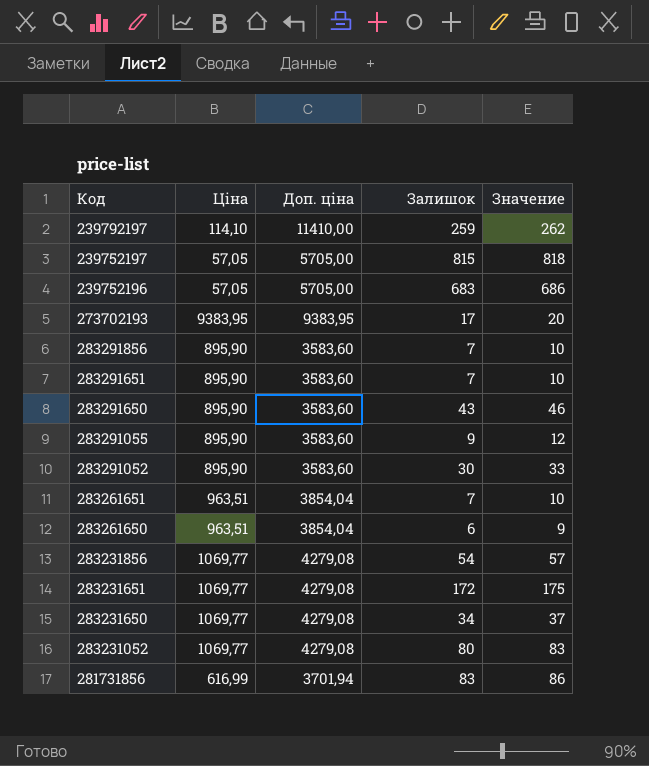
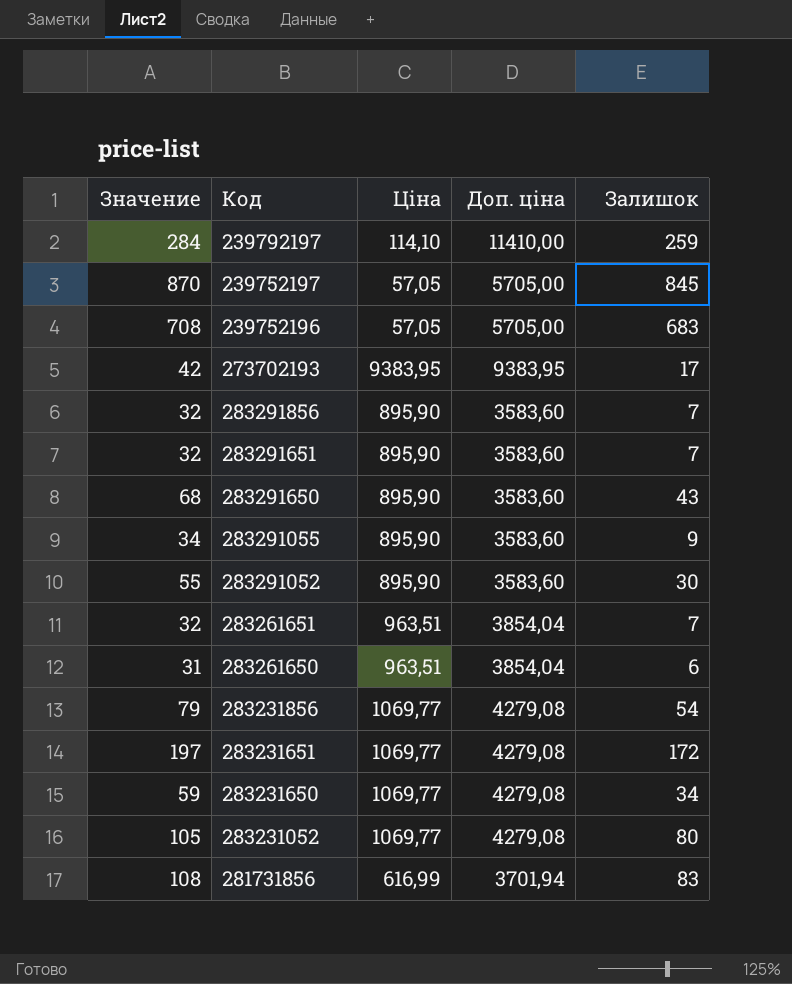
column Значение | formula: [Залишок] + 3 -> [Залишок] + 25
column Значение | position: 5 -> 1
239752197 | Залишок: 815 -> 845

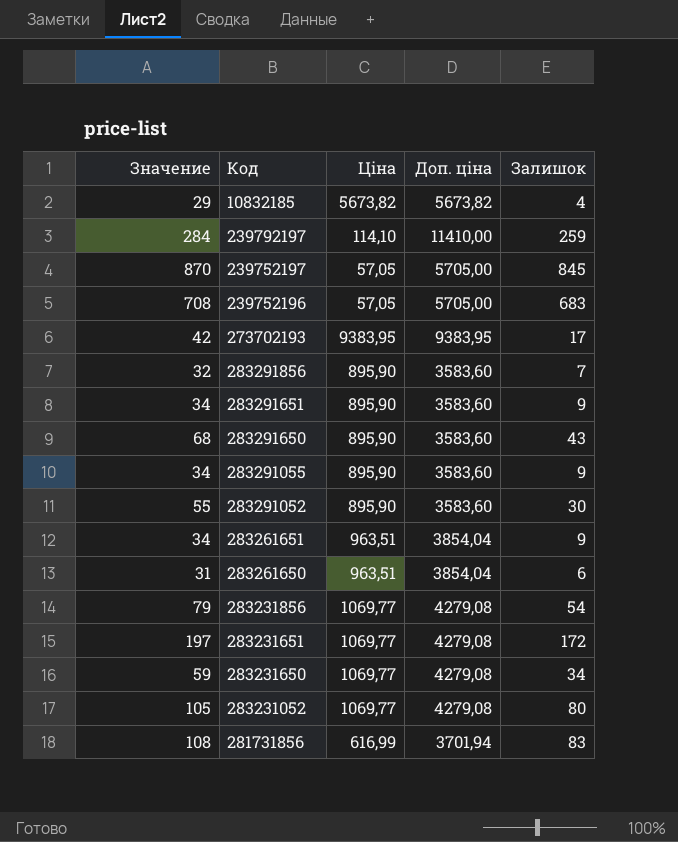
row 10832185: none -> 29 | 5673,82 | 5673,82 | 4
283291651 | Значение: 32 -> 34
283291651 | Залишок: 7 -> 9
283261651 | Значение: 32 -> 34
283261651 | Залишок: 7 -> 9

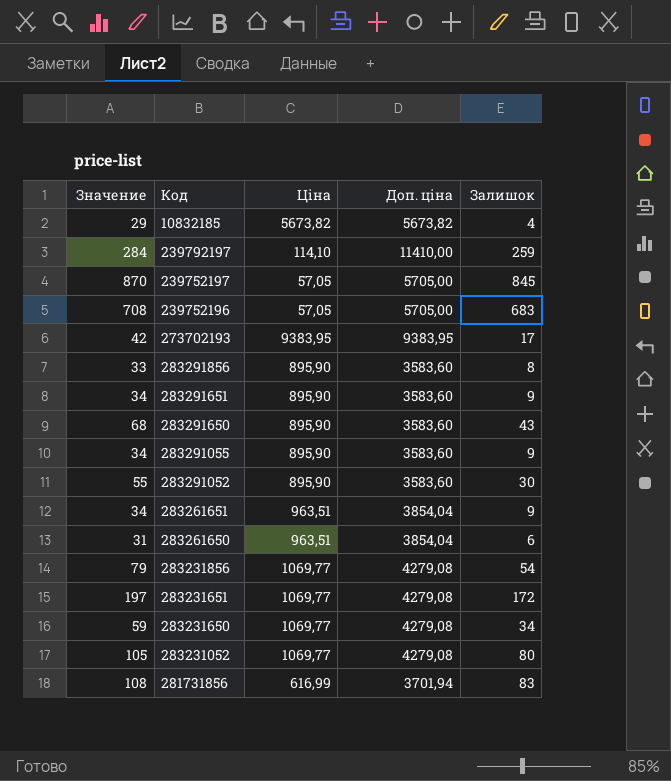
283291856 | Значение: 32 -> 33
283291856 | Залишок: 7 -> 8

